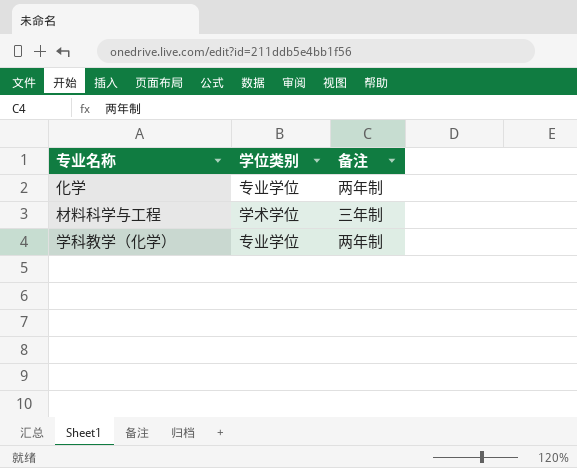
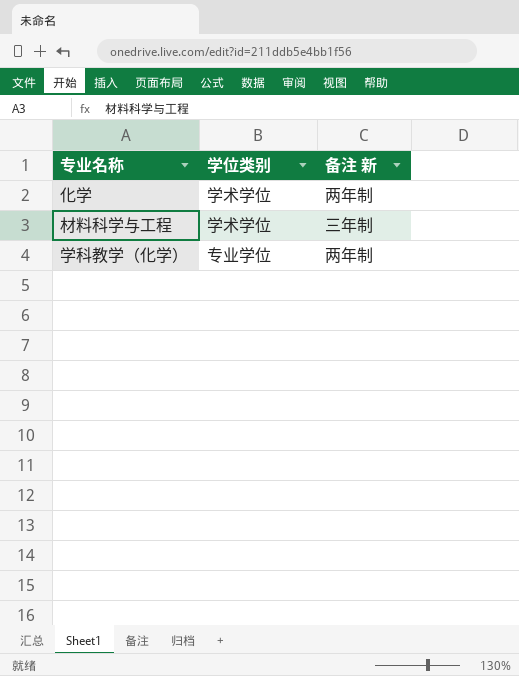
column name: 备注 -> 备注 新
化学 | 学位类别: 专业学位 -> 学术学位

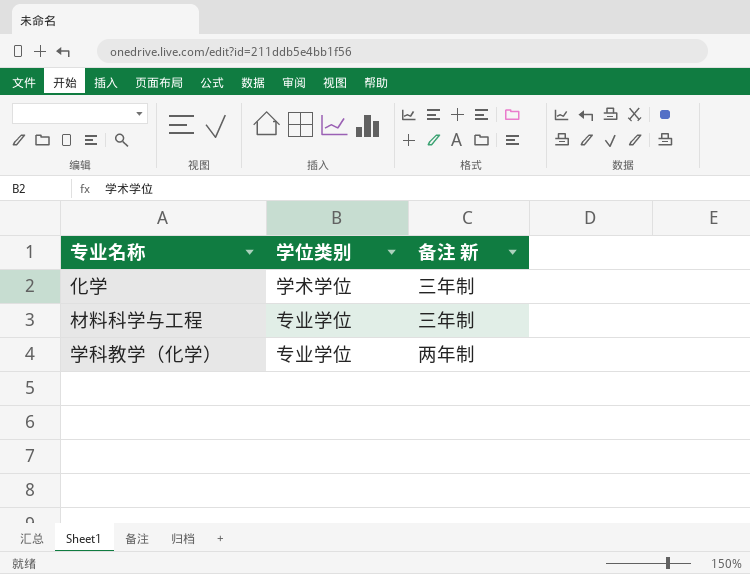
化学 | 备注 新: 两年制 -> 三年制
材料科学与工程 | 学位类别: 学术学位 -> 专业学位

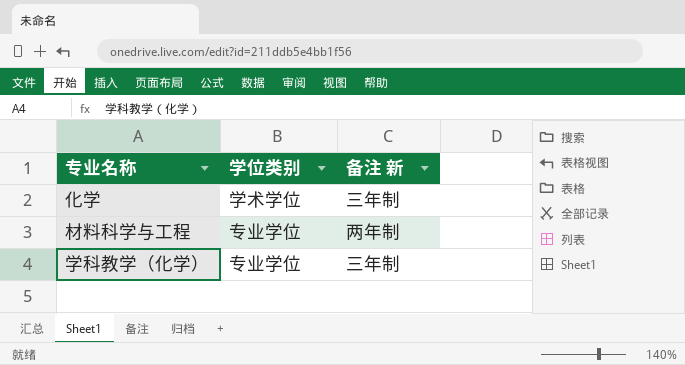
材料科学与工程 | 备注 新: 三年制 -> 两年制
学科教学（化学） | 备注 新: 两年制 -> 三年制

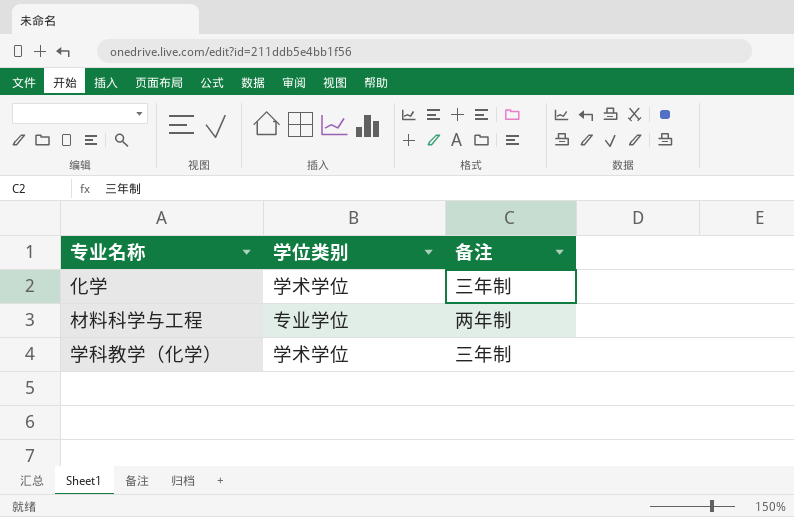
column name: 备注 新 -> 备注
学科教学（化学） | 学位类别: 专业学位 -> 学术学位

